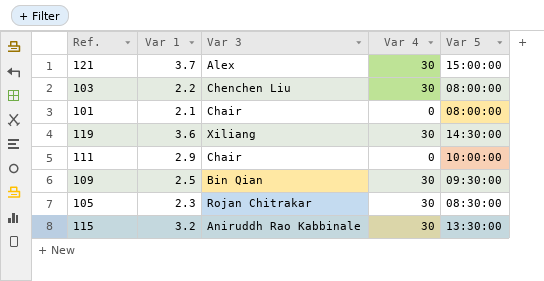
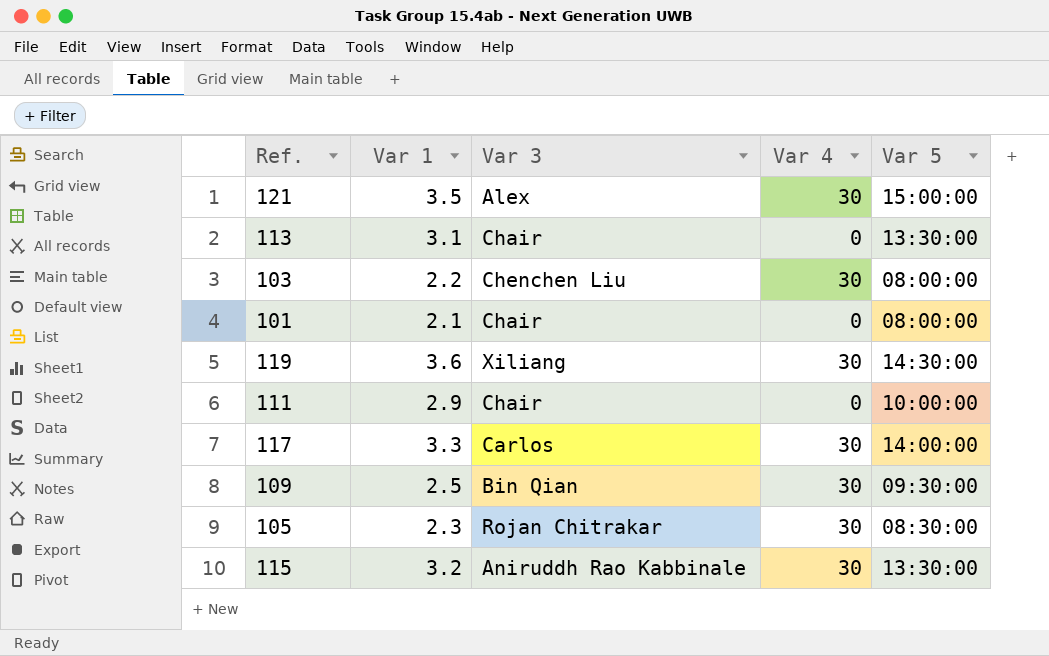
121 | Var 1: 3.7 -> 3.5
row 113: none -> 3.1 | Chair | 0 | 13:30:00
row 117: none -> 3.3 | Carlos | 30 | 14:00:00

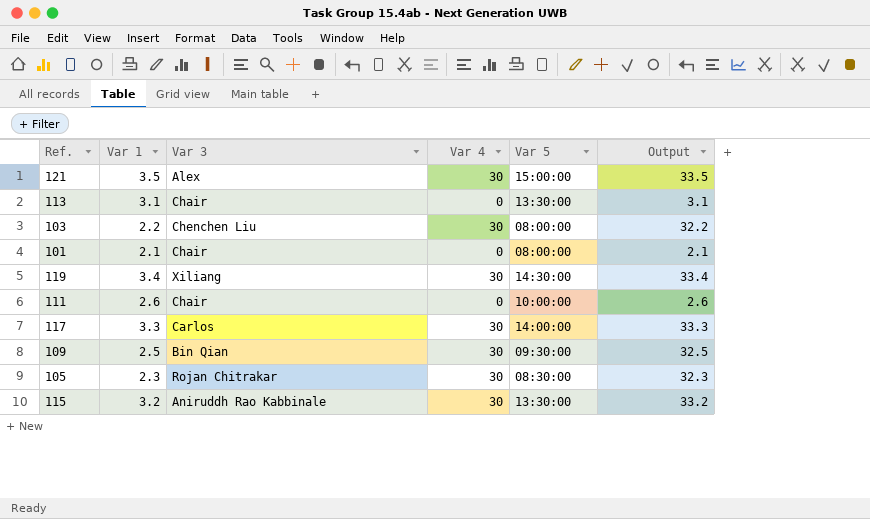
column Output | formula: none -> [Var 1] + [Var 4]
119 | Var 1: 3.6 -> 3.4
111 | Var 1: 2.9 -> 2.6

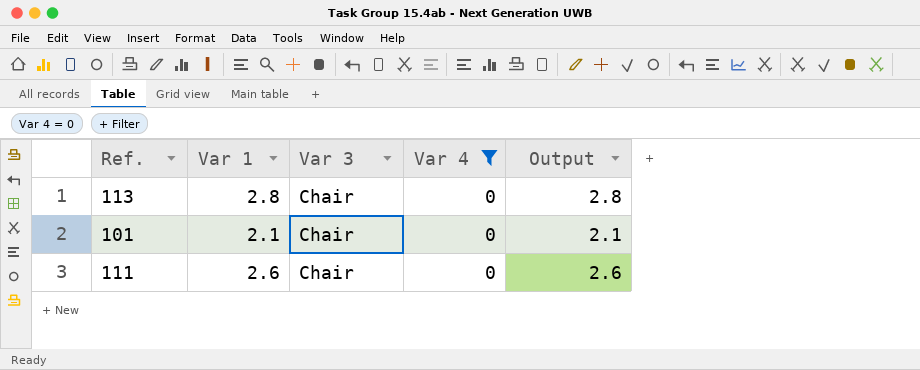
filter: none -> Var 4 = 0
column Var 5 | position: 5 -> none
113 | Var 1: 3.1 -> 2.8
113 | Output: 3.1 -> 2.8

